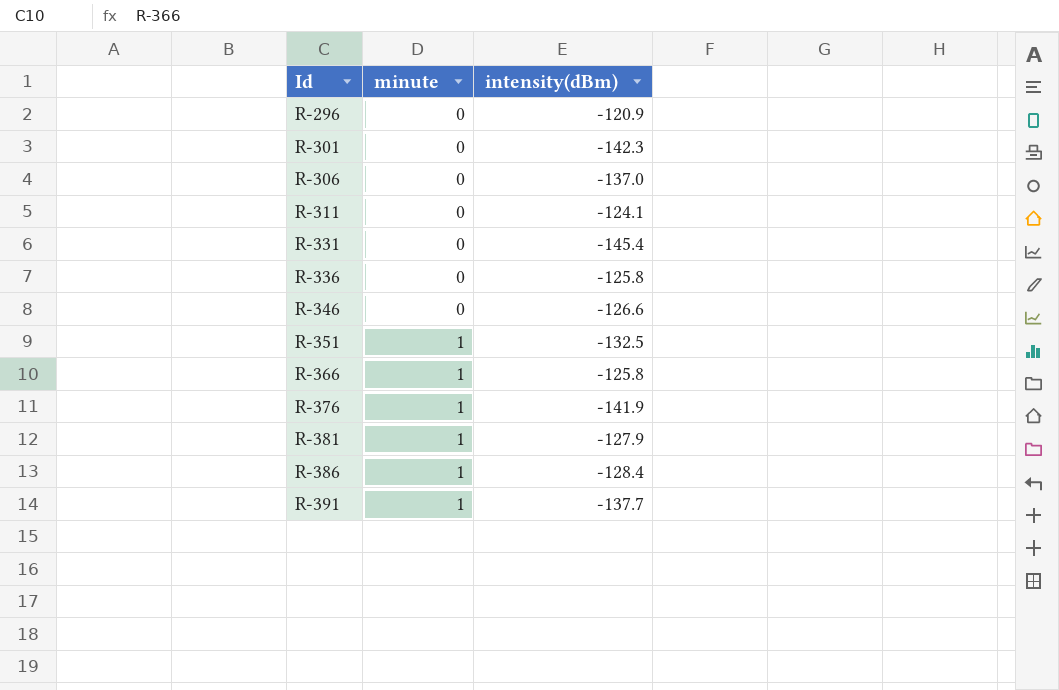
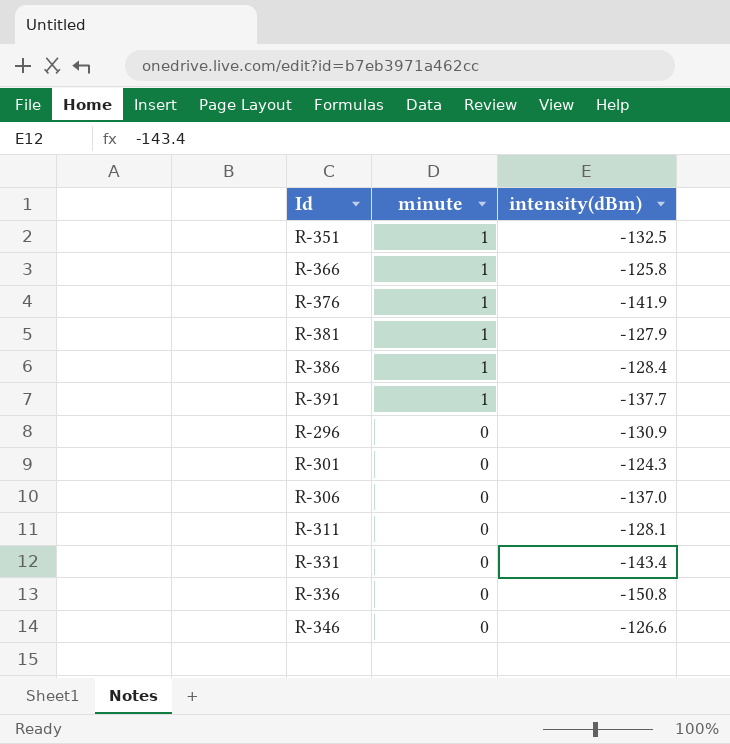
row order: Id ascending -> minute descending
R-296 | intensity(dBm): -120.9 -> -130.9
R-301 | intensity(dBm): -142.3 -> -124.3
R-311 | intensity(dBm): -124.1 -> -128.1
R-331 | intensity(dBm): -145.4 -> -143.4
R-336 | intensity(dBm): -125.8 -> -150.8

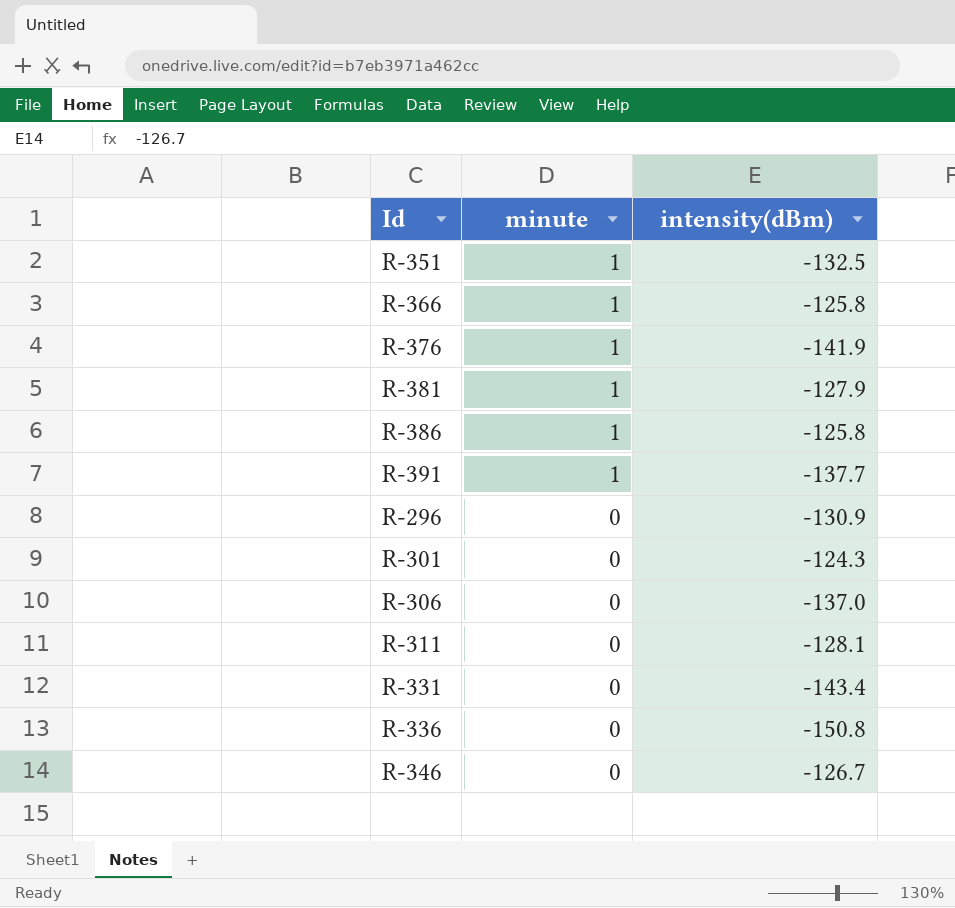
R-386 | intensity(dBm): -128.4 -> -125.8
R-346 | intensity(dBm): -126.6 -> -126.7

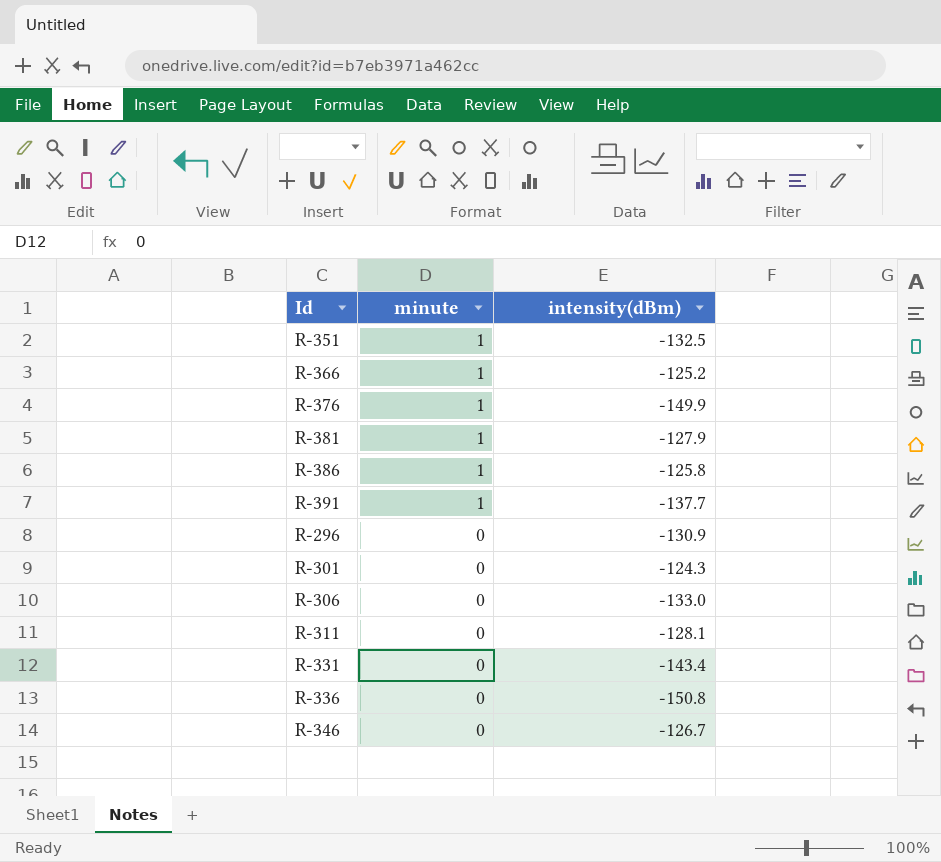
R-366 | intensity(dBm): -125.8 -> -125.2
R-376 | intensity(dBm): -141.9 -> -149.9
R-306 | intensity(dBm): -137.0 -> -133.0

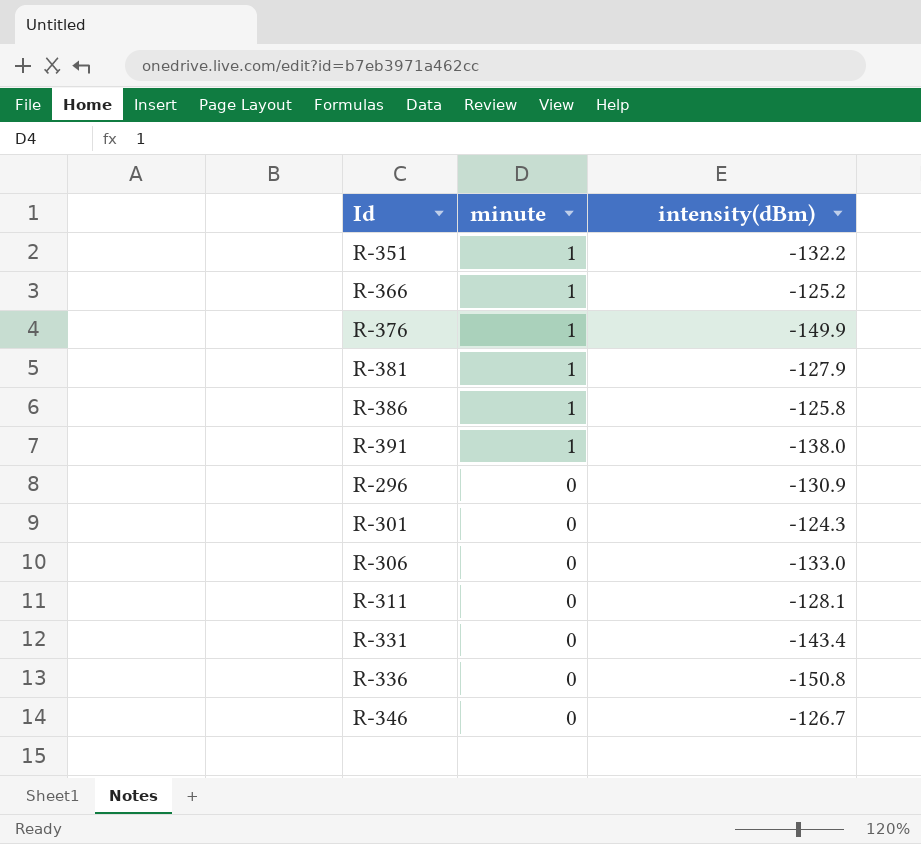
R-351 | intensity(dBm): -132.5 -> -132.2
R-391 | intensity(dBm): -137.7 -> -138.0

